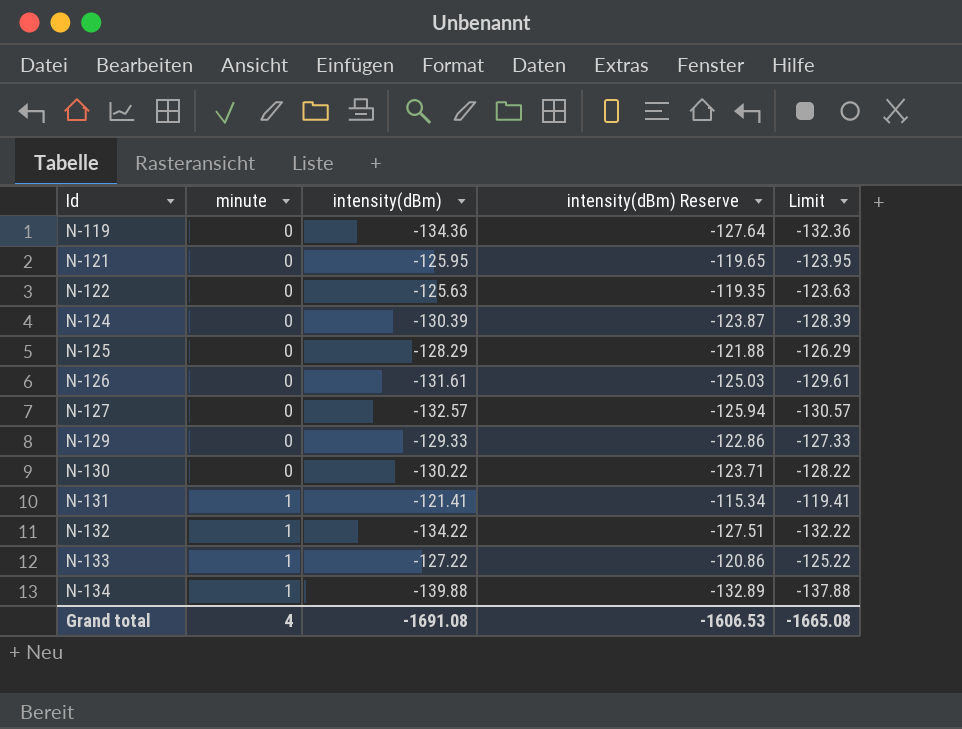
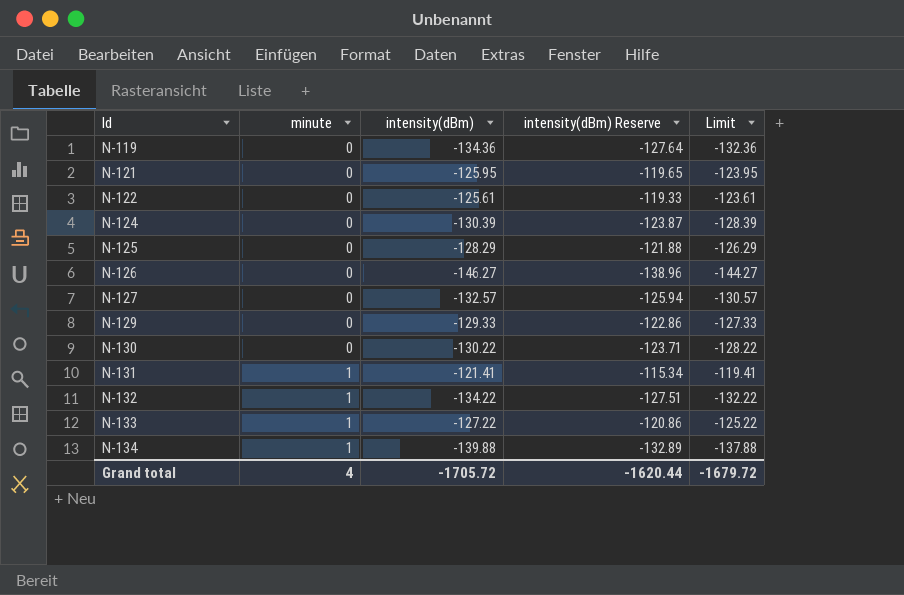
N-122 | intensity(dBm): -125.63 -> -125.61
N-122 | intensity(dBm) Reserve: -119.35 -> -119.33
N-122 | Limit: -123.63 -> -123.61
N-126 | intensity(dBm): -131.61 -> -146.27
N-126 | intensity(dBm) Reserve: -125.03 -> -138.96
N-126 | Limit: -129.61 -> -144.27
Grand total | intensity(dBm): -1691.08 -> -1705.72
Grand total | intensity(dBm) Reserve: -1606.53 -> -1620.44
Grand total | Limit: -1665.08 -> -1679.72

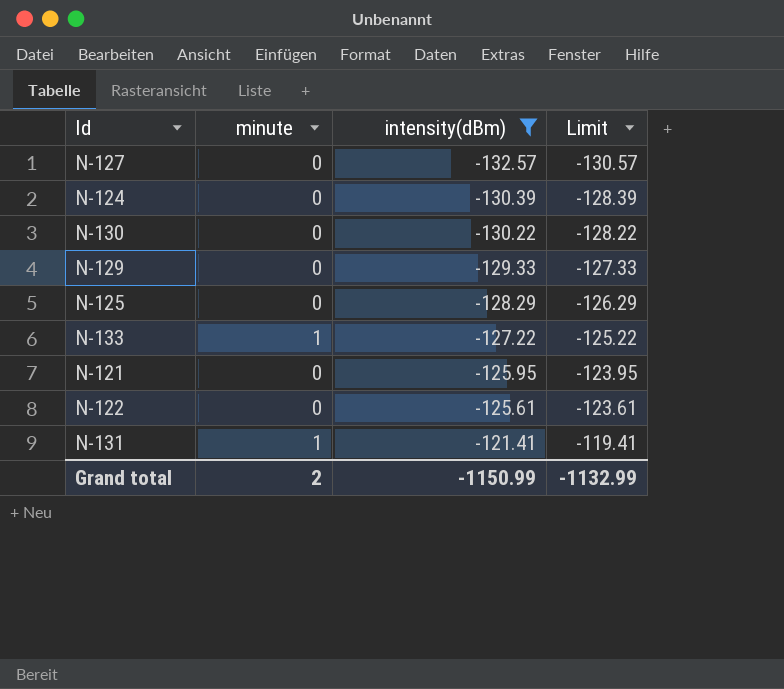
filter: none -> intensity(dBm) >= -132.57
row order: Id ascending -> intensity(dBm) ascending
column intensity(dBm) Reserve | formula: [intensity(dBm)] * 0.95 -> none
Grand total | minute: 4 -> 2
Grand total | intensity(dBm): -1705.72 -> -1150.99
Grand total | Limit: -1679.72 -> -1132.99

